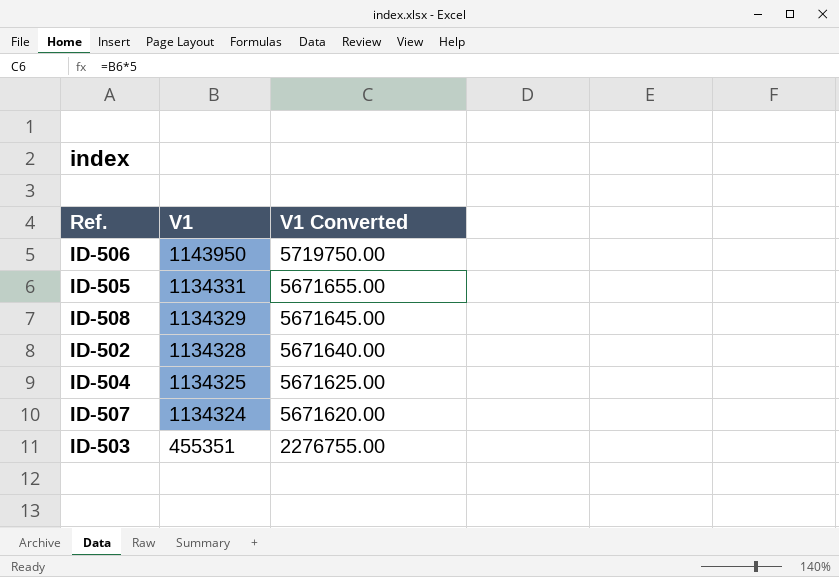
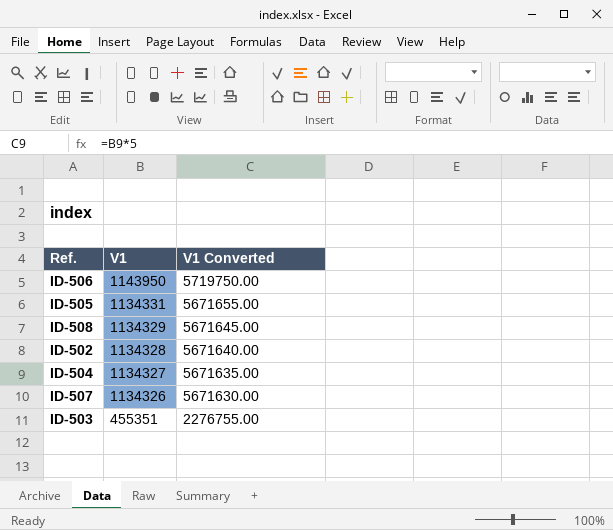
ID-504 | V1: 1134325 -> 1134327
ID-504 | V1 Converted: 5671625.00 -> 5671635.00
ID-507 | V1: 1134324 -> 1134326
ID-507 | V1 Converted: 5671620.00 -> 5671630.00

